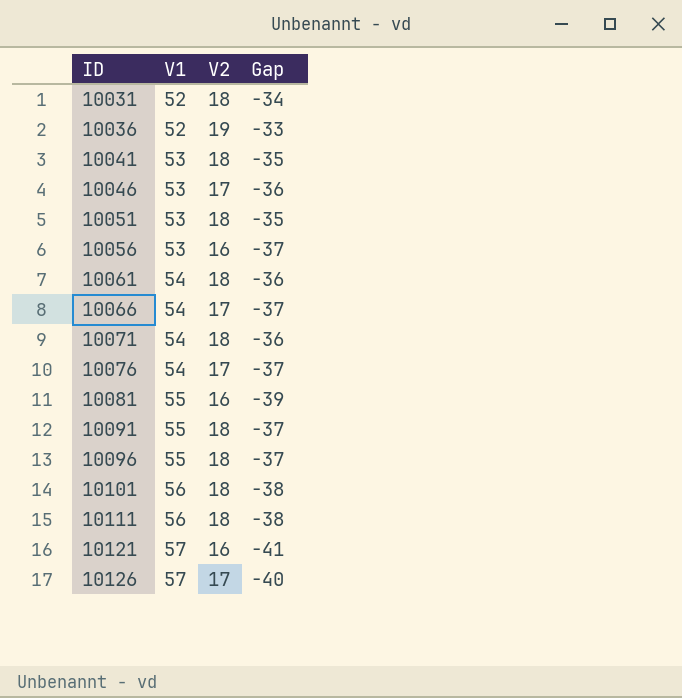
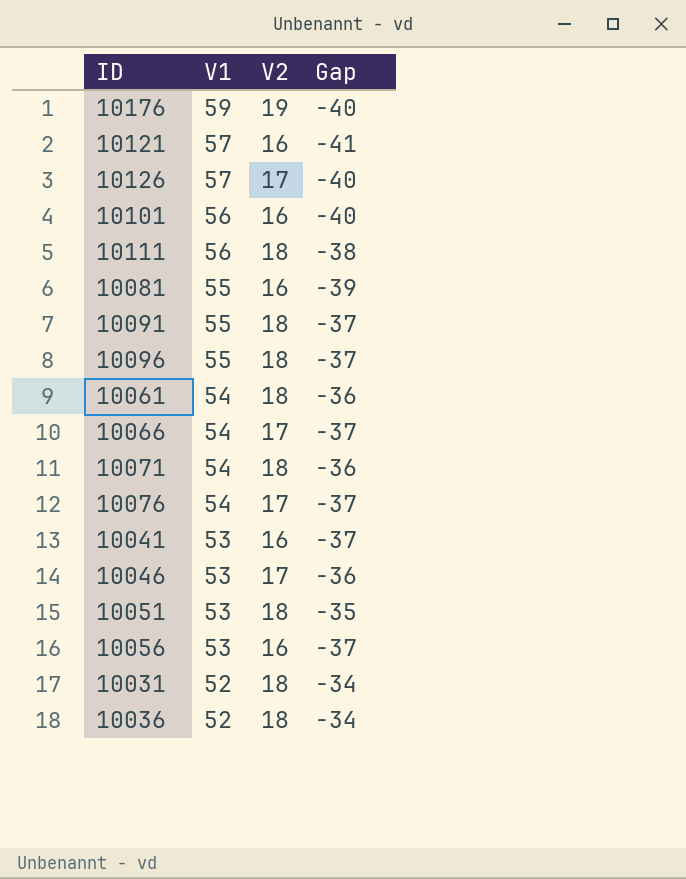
row order: ID ascending -> V1 descending
row 10176: none -> 59 | 19 | -40
10101 | V2: 18 -> 16
10101 | Gap: -38 -> -40
10041 | V2: 18 -> 16
10041 | Gap: -35 -> -37
10036 | V2: 19 -> 18
10036 | Gap: -33 -> -34

